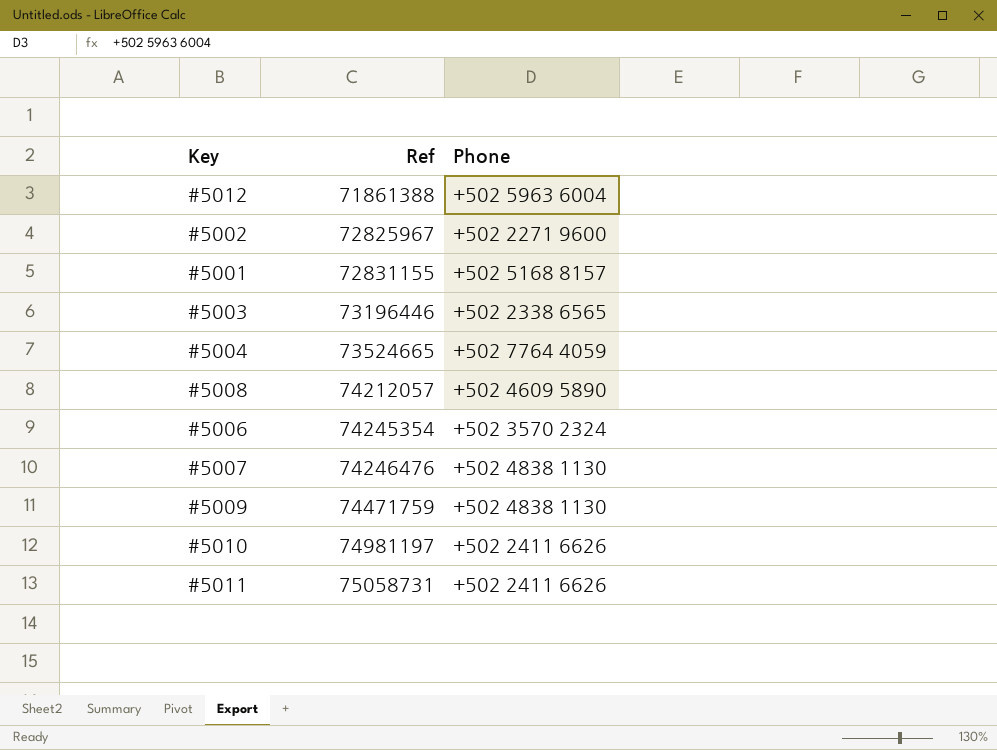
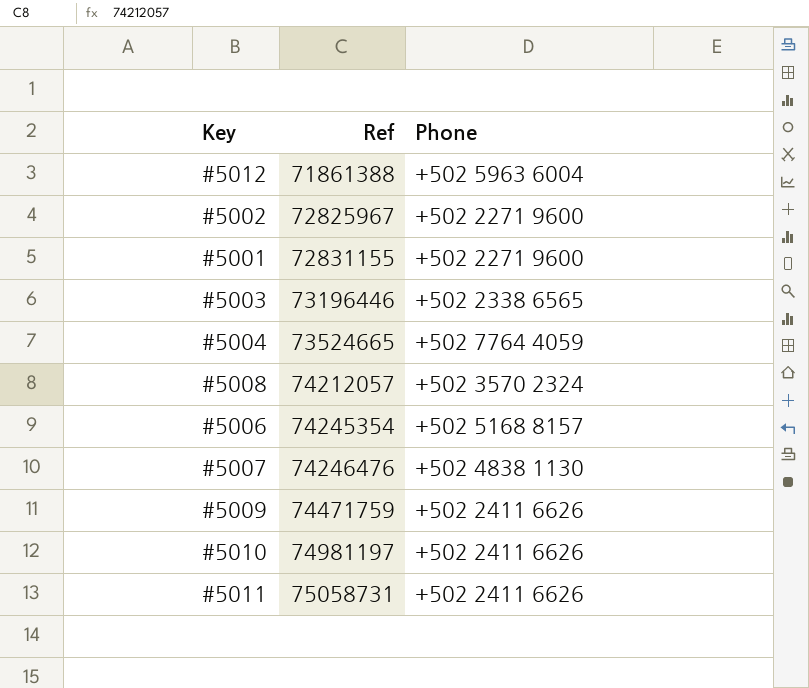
#5001 | Phone: +502 5168 8157 -> +502 2271 9600
#5008 | Phone: +502 4609 5890 -> +502 3570 2324
#5006 | Phone: +502 3570 2324 -> +502 5168 8157
#5009 | Phone: +502 4838 1130 -> +502 2411 6626

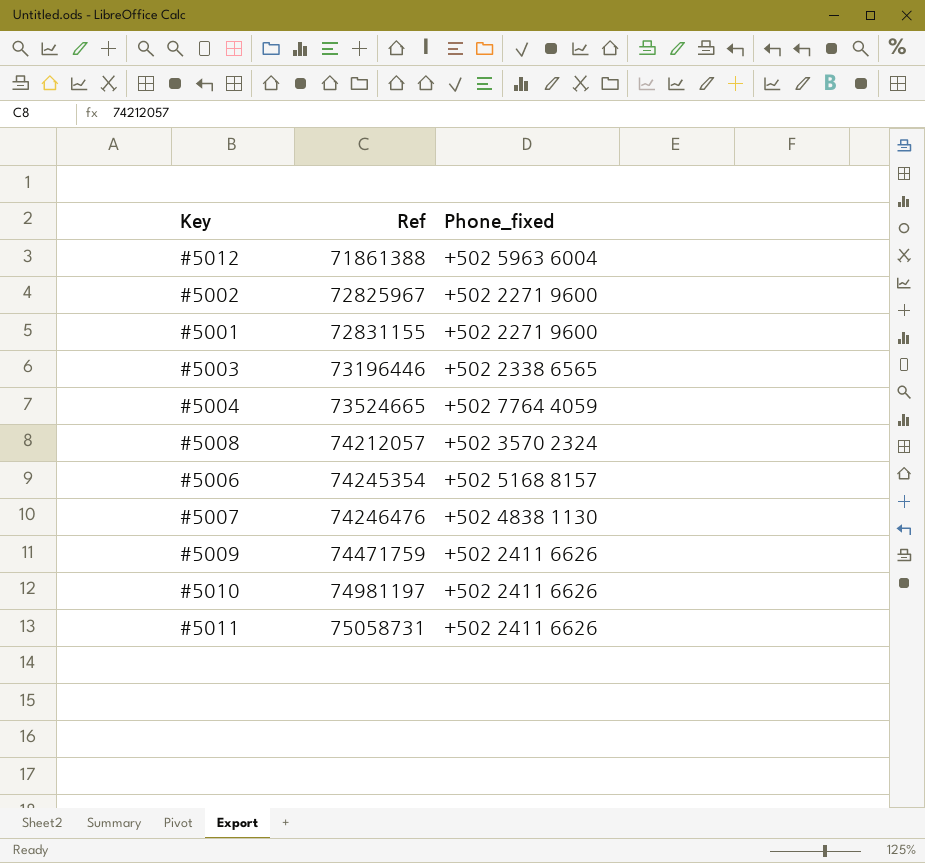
column name: Phone -> Phone_fixed

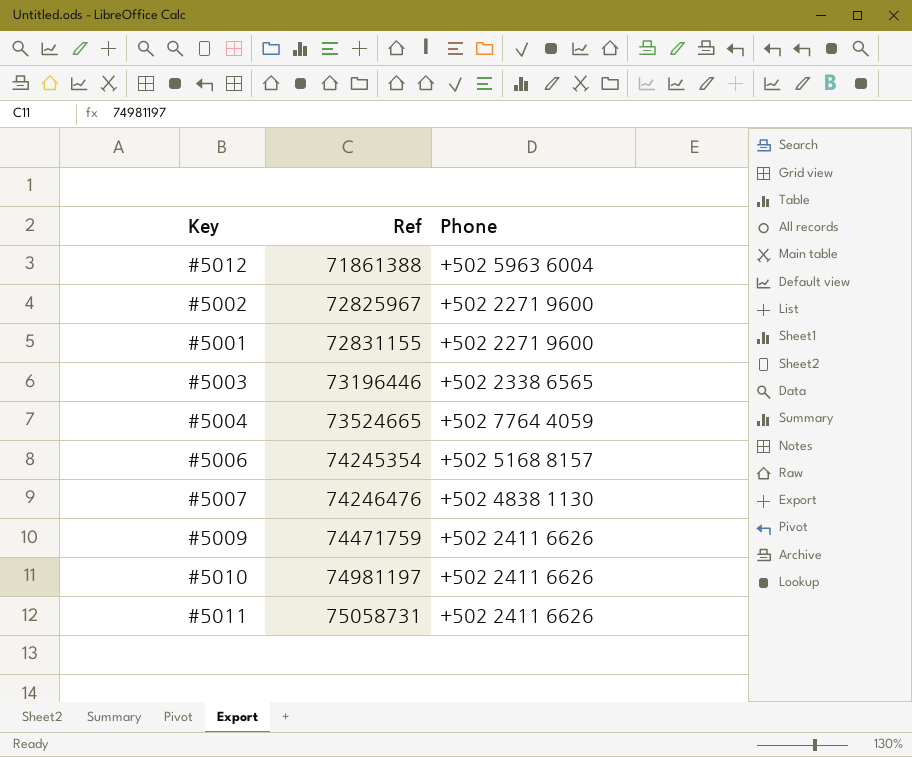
column name: Phone_fixed -> Phone
row #5008: 74212057 | +502 3570 2324 -> none

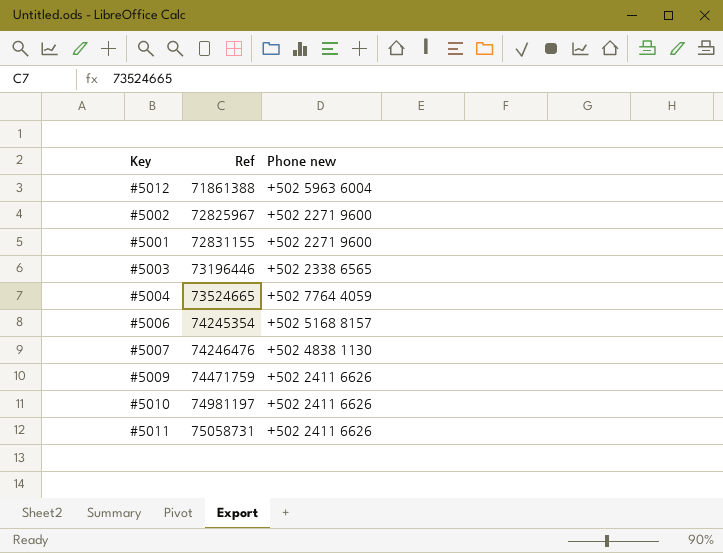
column name: Phone -> Phone new

